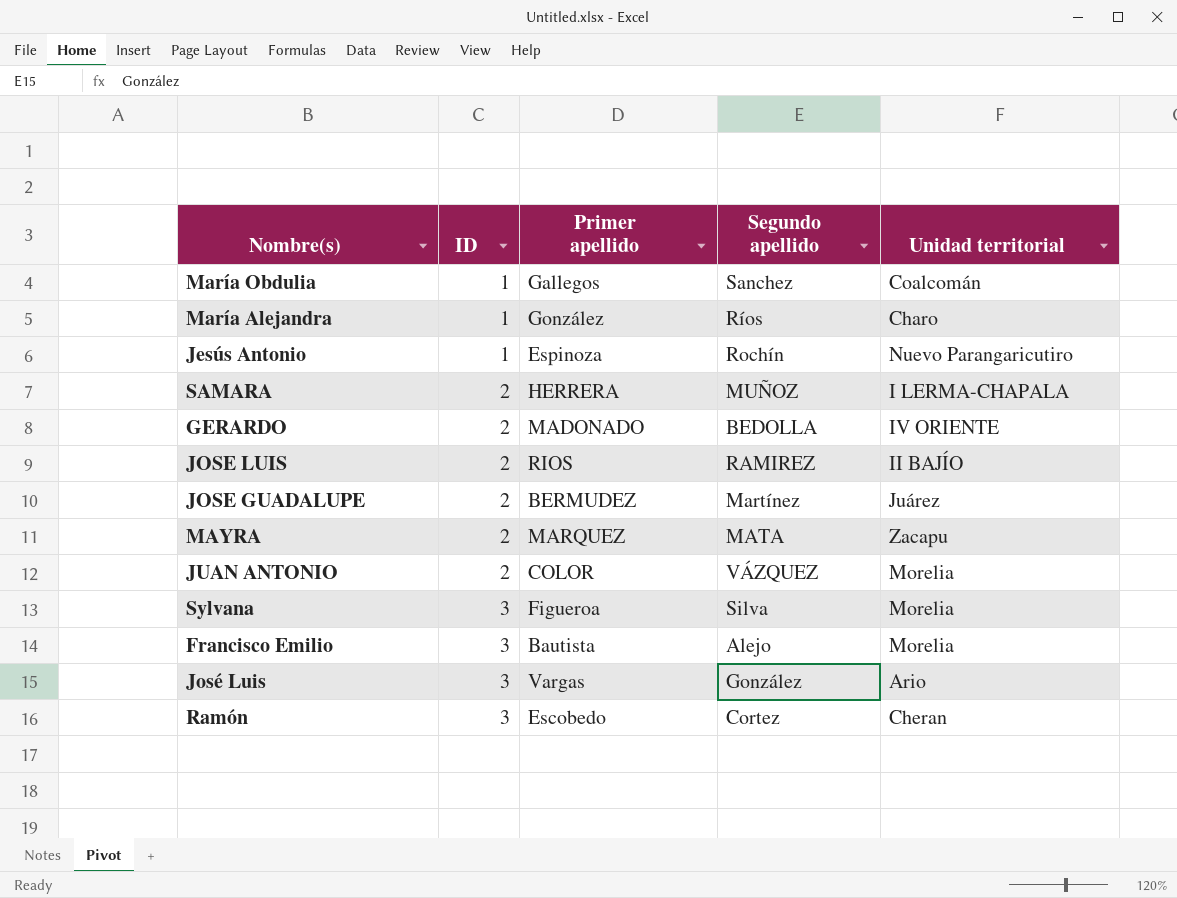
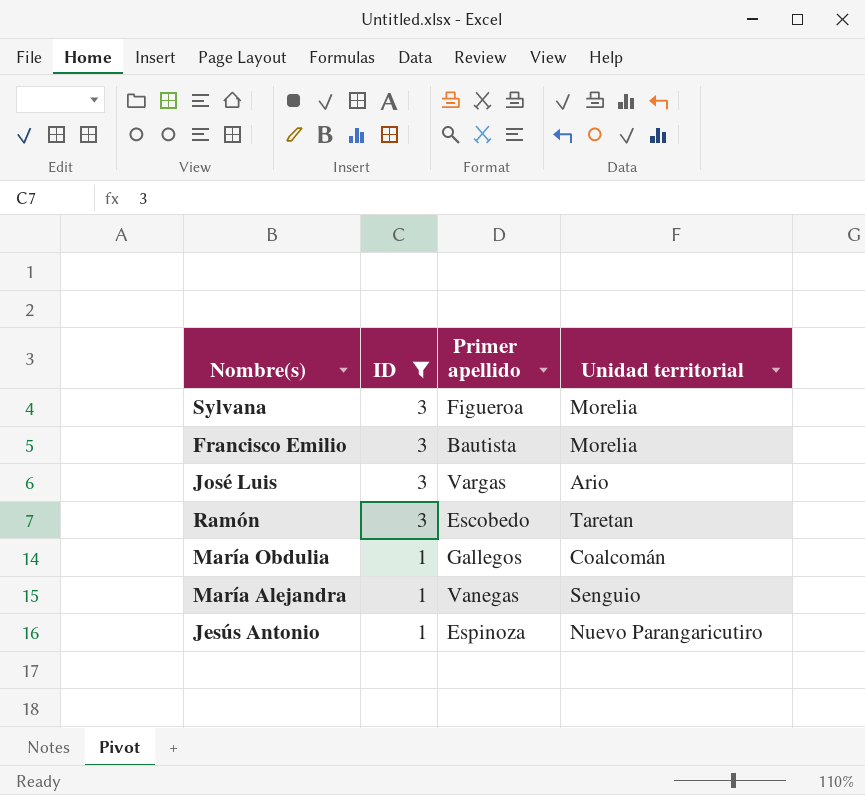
filter: none -> ID != 2
row order: ID ascending -> ID descending
column Segundo apellido | position: 4 -> none
Ramón | Unidad territorial: Cheran -> Taretan
María Alejandra | Primer apellido: González -> Vanegas
María Alejandra | Unidad territorial: Charo -> Senguio

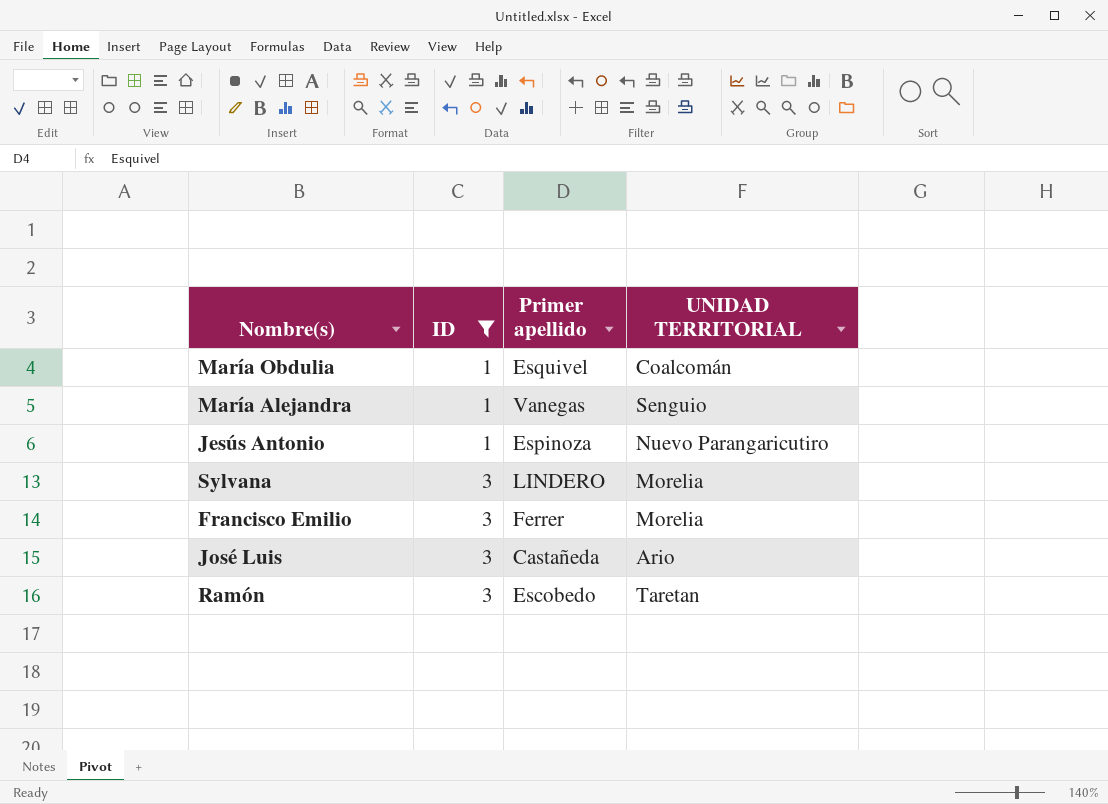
row order: ID descending -> ID ascending
column name: Unidad territorial -> UNIDAD TERRITORIAL
María Obdulia | Primer apellido: Gallegos -> Esquivel
Sylvana | Primer apellido: Figueroa -> LINDERO
Francisco Emilio | Primer apellido: Bautista -> Ferrer
José Luis | Primer apellido: Vargas -> Castañeda

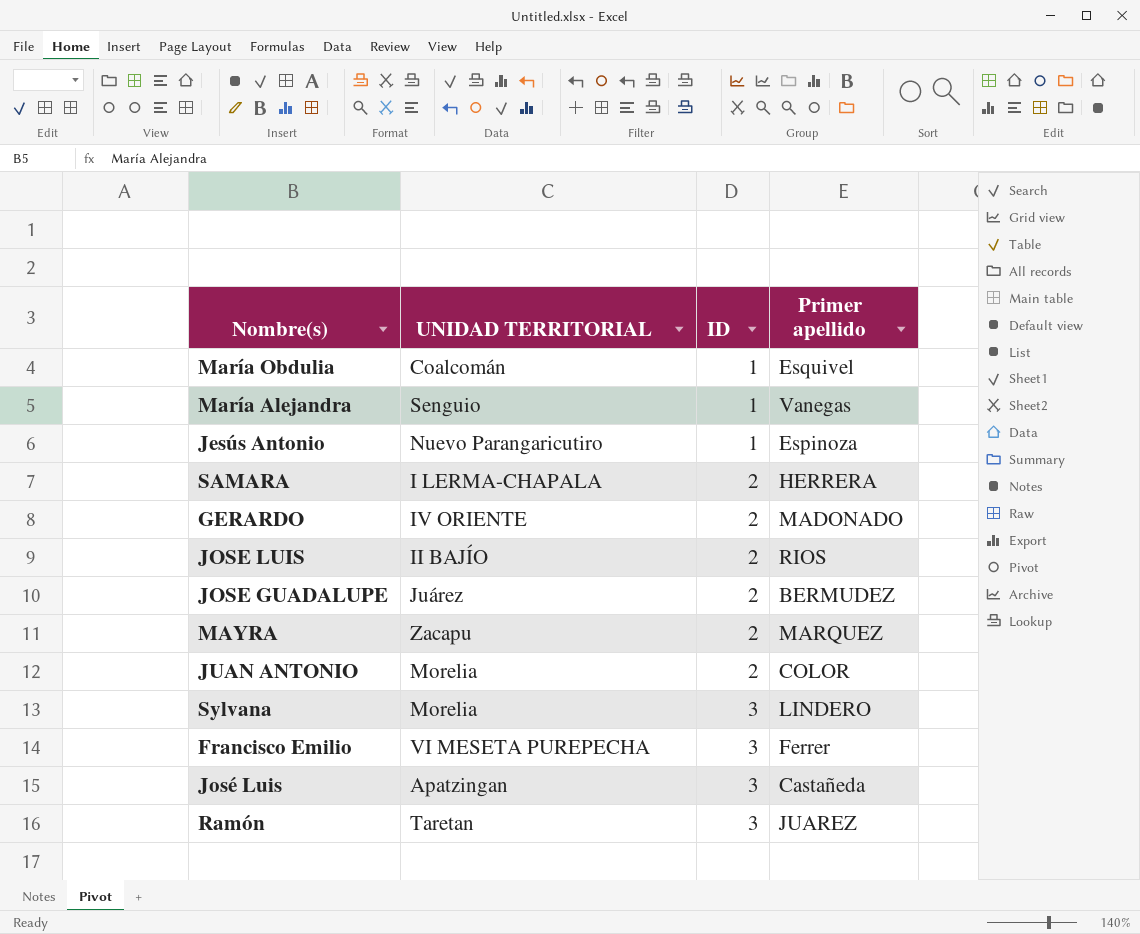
filter: ID != 2 -> none
column UNIDAD TERRITORIAL | position: 4 -> 2
Francisco Emilio | UNIDAD TERRITORIAL: Morelia -> VI MESETA PUREPECHA
José Luis | UNIDAD TERRITORIAL: Ario -> Apatzingan
Ramón | Primer apellido: Escobedo -> JUAREZ

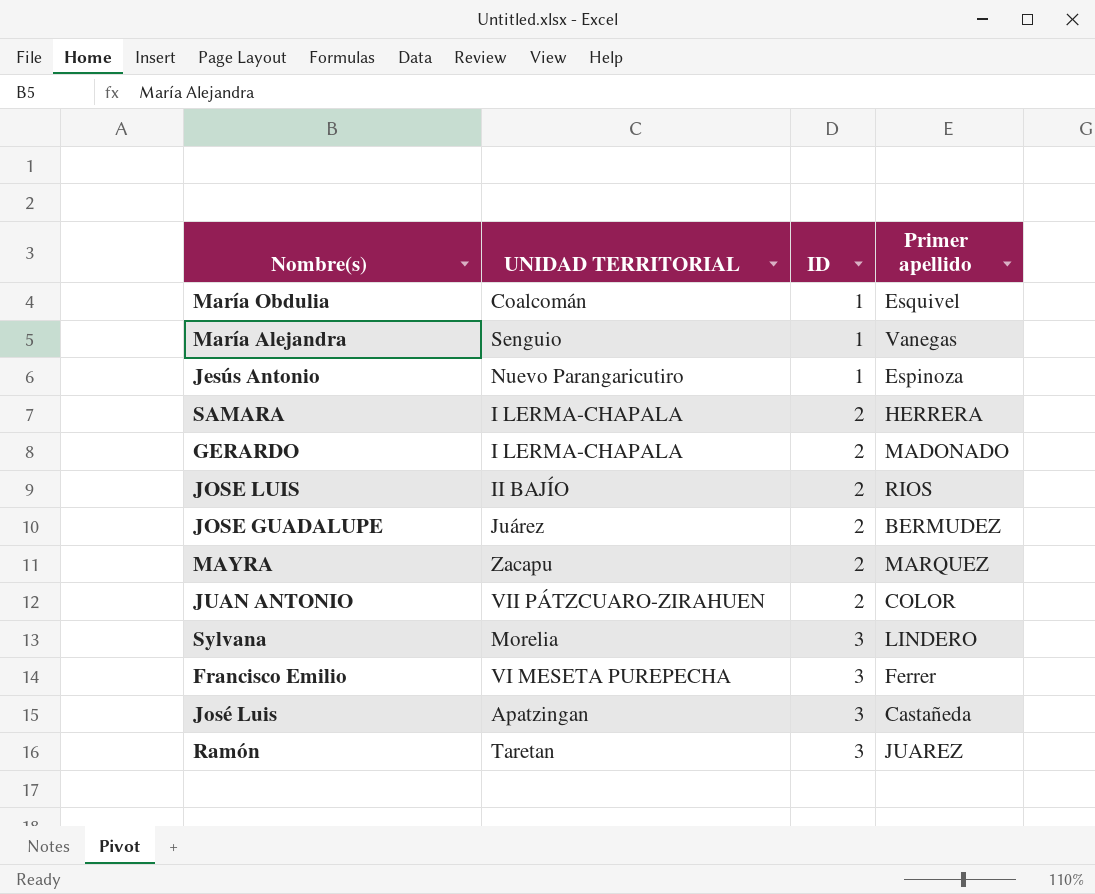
GERARDO | UNIDAD TERRITORIAL: IV ORIENTE -> I LERMA-CHAPALA
JUAN ANTONIO | UNIDAD TERRITORIAL: Morelia -> VII PÁTZCUARO-ZIRAHUEN

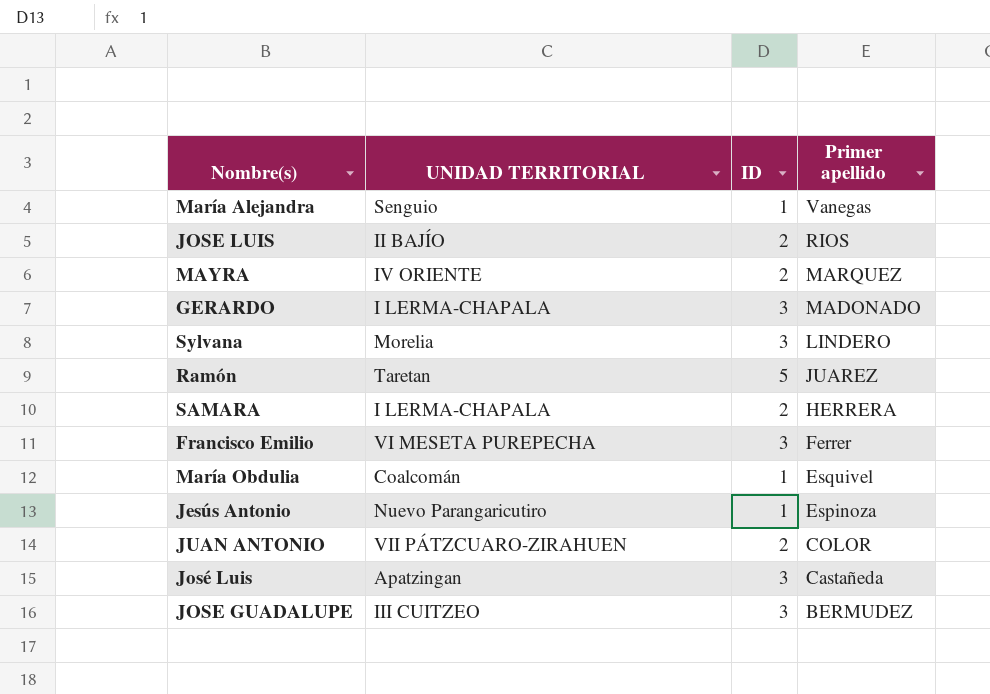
row order: ID ascending -> Primer apellido descending
MAYRA | UNIDAD TERRITORIAL: Zacapu -> IV ORIENTE
GERARDO | ID: 2 -> 3
Ramón | ID: 3 -> 5
JOSE GUADALUPE | UNIDAD TERRITORIAL: Juárez -> III CUITZEO
JOSE GUADALUPE | ID: 2 -> 3

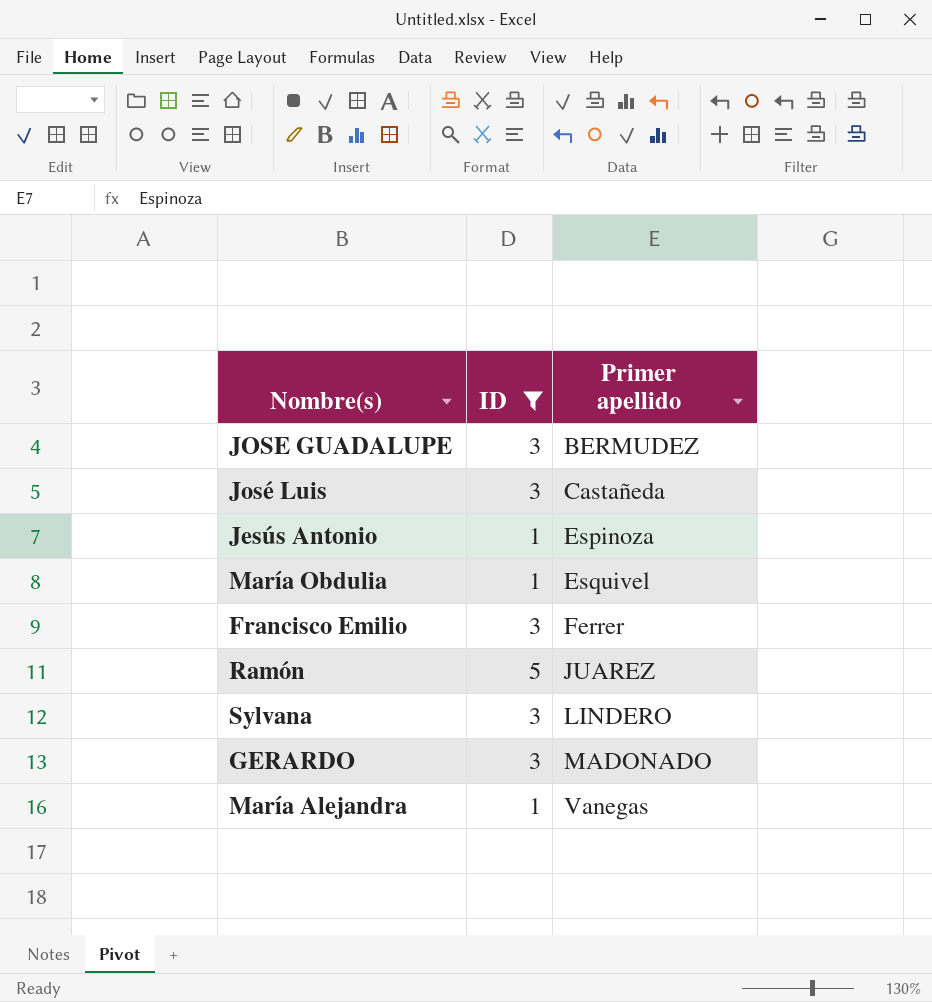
filter: none -> ID != 2
row order: Primer apellido descending -> Primer apellido ascending
column UNIDAD TERRITORIAL | position: 2 -> none

